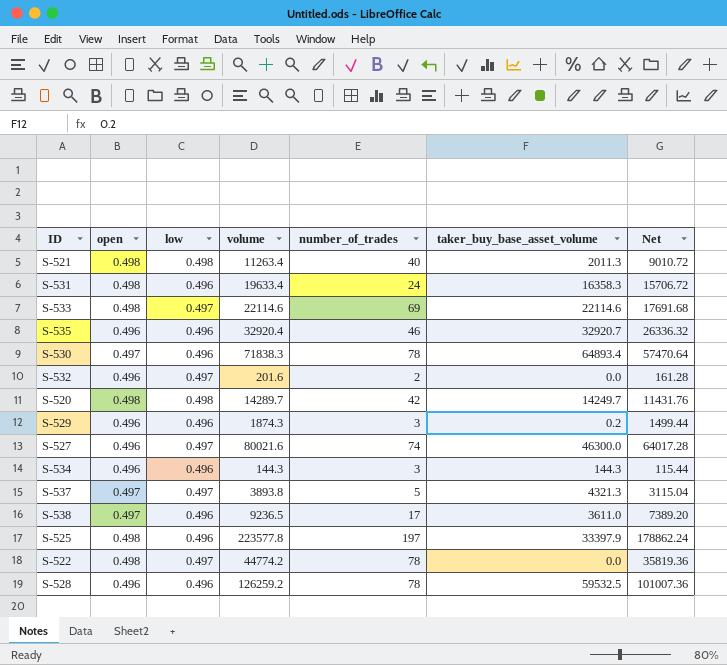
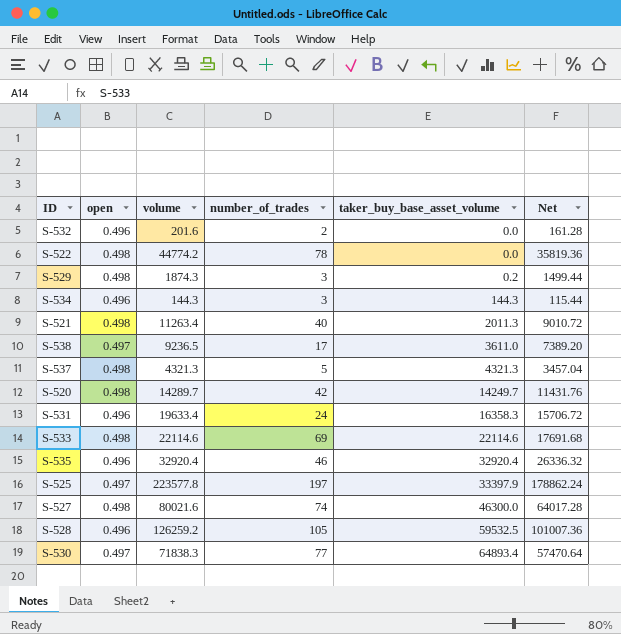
row order: none -> taker_buy_base_asset_volume ascending
column low | position: 3 -> none
S-529 | open: 0.496 -> 0.498
S-537 | open: 0.497 -> 0.498
S-537 | volume: 3893.8 -> 4321.3
S-537 | Net: 3115.04 -> 3457.04
S-531 | open: 0.498 -> 0.496
S-535 | taker_buy_base_asset_volume: 32920.7 -> 32920.4
S-525 | open: 0.498 -> 0.497
S-527 | open: 0.496 -> 0.498
S-528 | number_of_trades: 78 -> 105
S-530 | number_of_trades: 78 -> 77

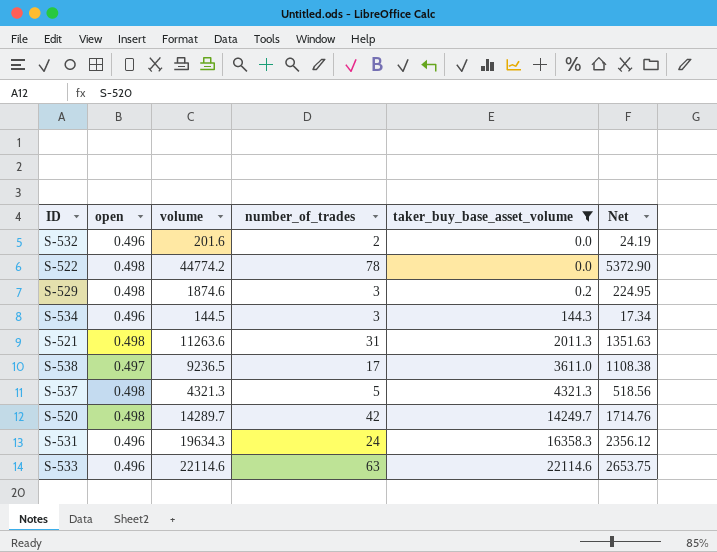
filter: none -> taker_buy_base_asset_volume <= 22114.6
column Net | formula: [volume] * 0.8 -> [volume] * 0.12
S-529 | volume: 1874.3 -> 1874.6
S-534 | volume: 144.3 -> 144.5
S-521 | volume: 11263.4 -> 11263.6
S-521 | number_of_trades: 40 -> 31
S-531 | volume: 19633.4 -> 19634.3
S-533 | open: 0.498 -> 0.496
S-533 | number_of_trades: 69 -> 63

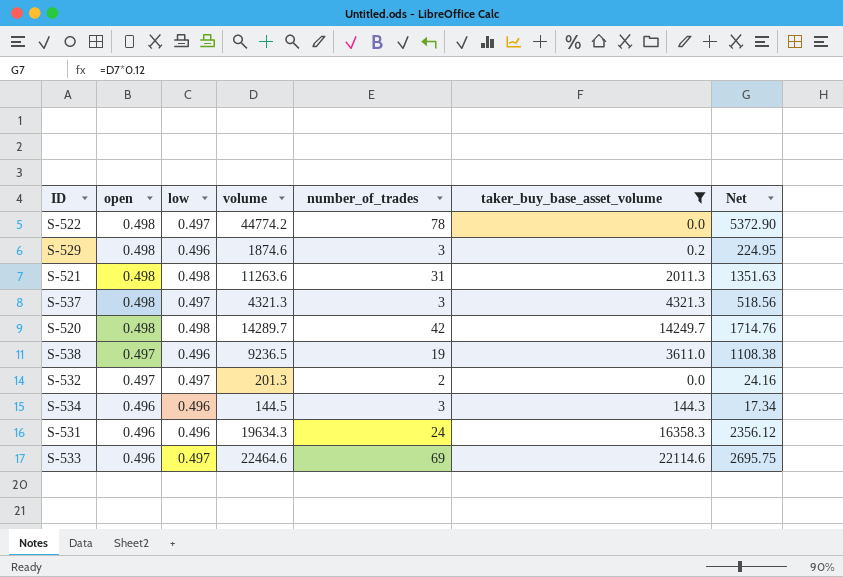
row order: taker_buy_base_asset_volume ascending -> open descending
column low | position: none -> 3
S-537 | number_of_trades: 5 -> 3
S-538 | number_of_trades: 17 -> 19
S-532 | open: 0.496 -> 0.497
S-532 | volume: 201.6 -> 201.3
S-532 | Net: 24.19 -> 24.16
S-533 | volume: 22114.6 -> 22464.6
S-533 | number_of_trades: 63 -> 69
S-533 | Net: 2653.75 -> 2695.75

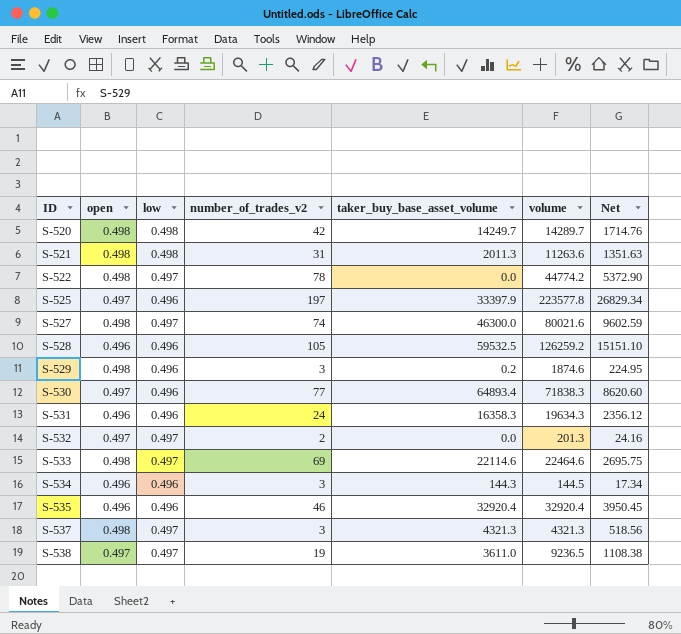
filter: taker_buy_base_asset_volume <= 22114.6 -> none
row order: open descending -> ID ascending
column name: number_of_trades -> number_of_trades_v2
column volume | position: 4 -> 6
S-533 | open: 0.496 -> 0.498
S-538 | low: 0.496 -> 0.497

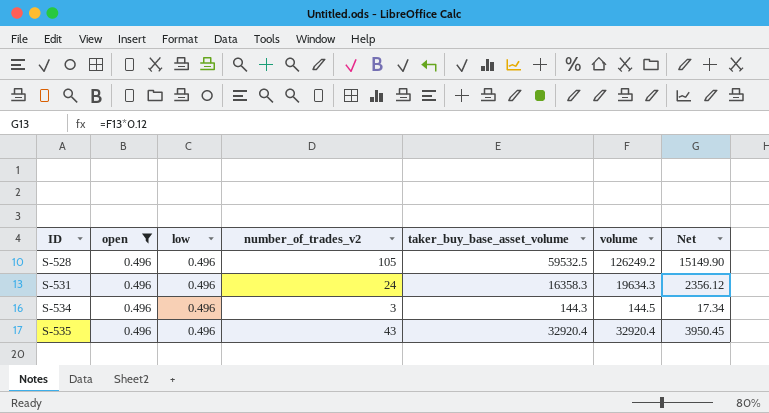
filter: none -> open = 0.496
S-528 | volume: 126259.2 -> 126249.2
S-528 | Net: 15151.10 -> 15149.90
S-535 | number_of_trades_v2: 46 -> 43

